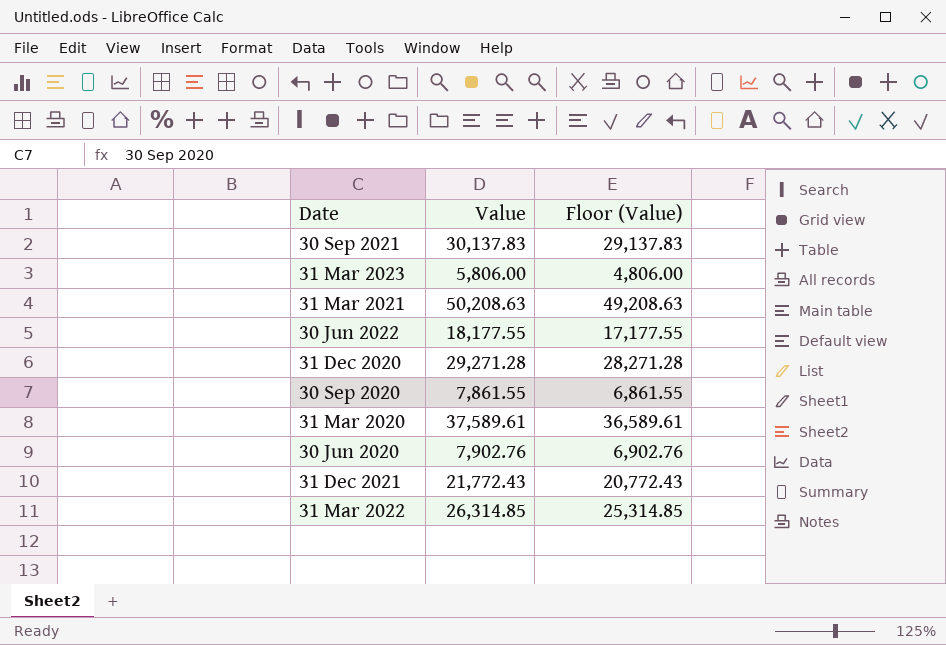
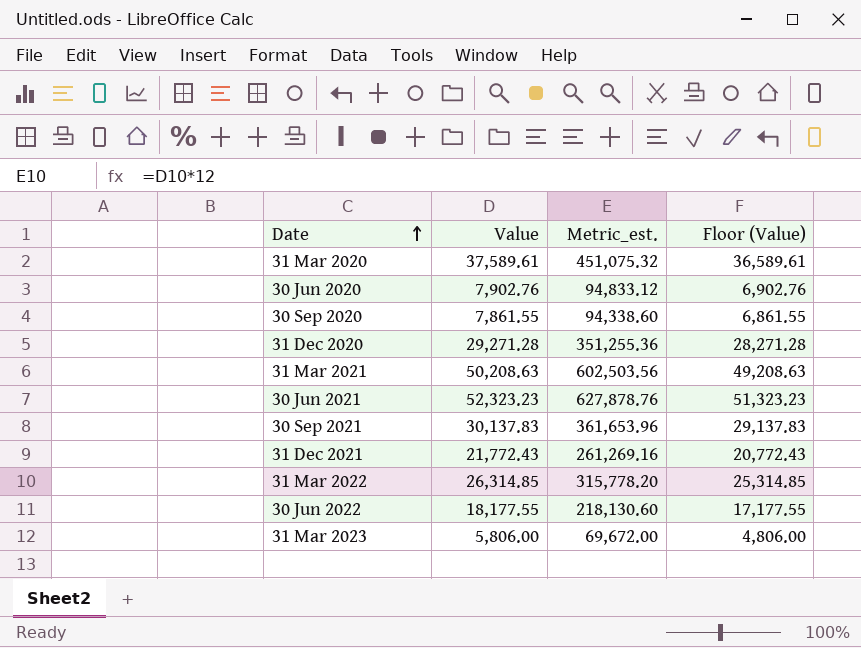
row order: none -> Date ascending
column Metric_est. | formula: none -> [Value] * 12
row 30 Jun 2021: none -> 52,323.23 | 627,878.76 | 51,323.23

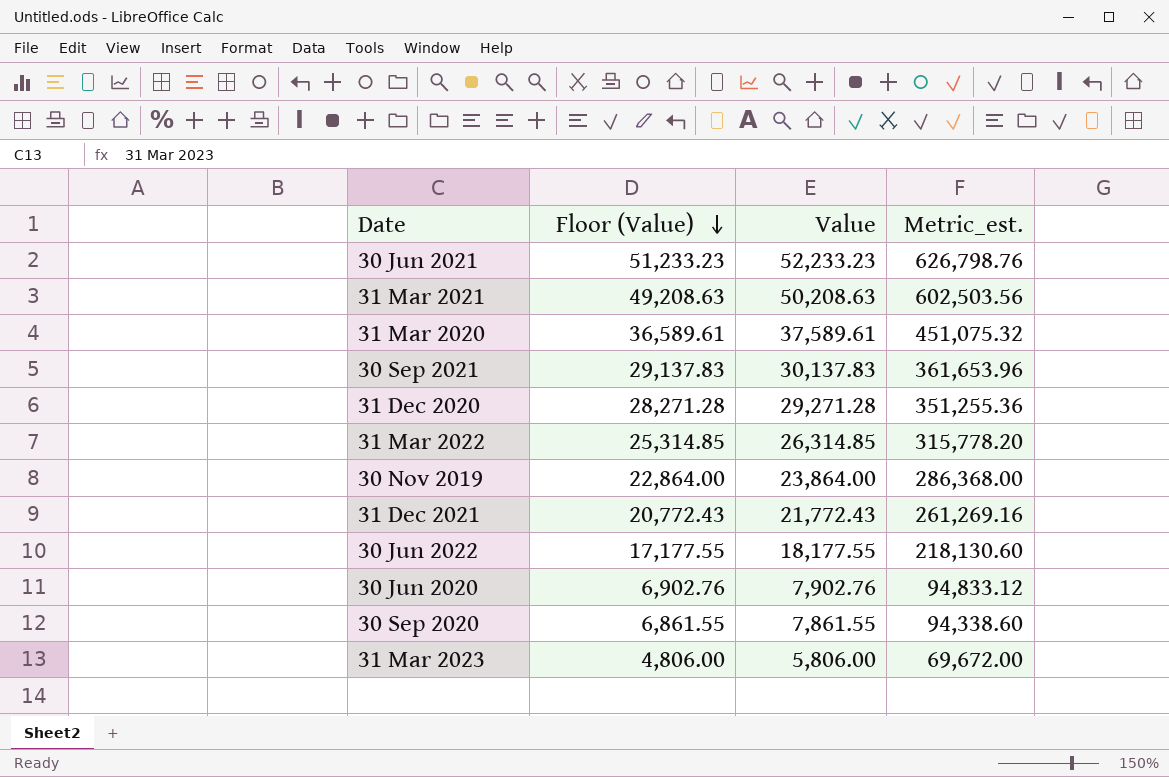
row order: Date ascending -> Floor (Value) descending
column Floor (Value) | position: 4 -> 2
30 Jun 2021 | Floor (Value): 51,323.23 -> 51,233.23
30 Jun 2021 | Value: 52,323.23 -> 52,233.23
30 Jun 2021 | Metric_est.: 627,878.76 -> 626,798.76
row 30 Nov 2019: none -> 22,864.00 | 23,864.00 | 286,368.00

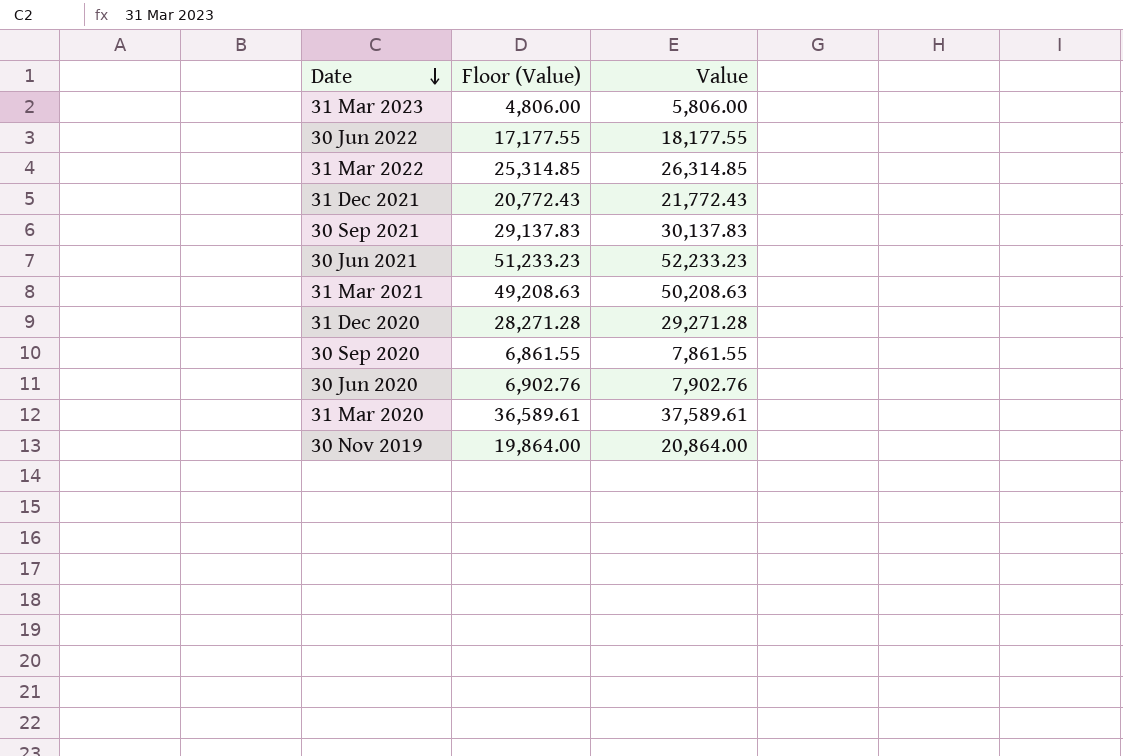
row order: Floor (Value) descending -> Date descending
column Metric_est. | formula: [Value] * 12 -> none
30 Nov 2019 | Floor (Value): 22,864.00 -> 19,864.00
30 Nov 2019 | Value: 23,864.00 -> 20,864.00

